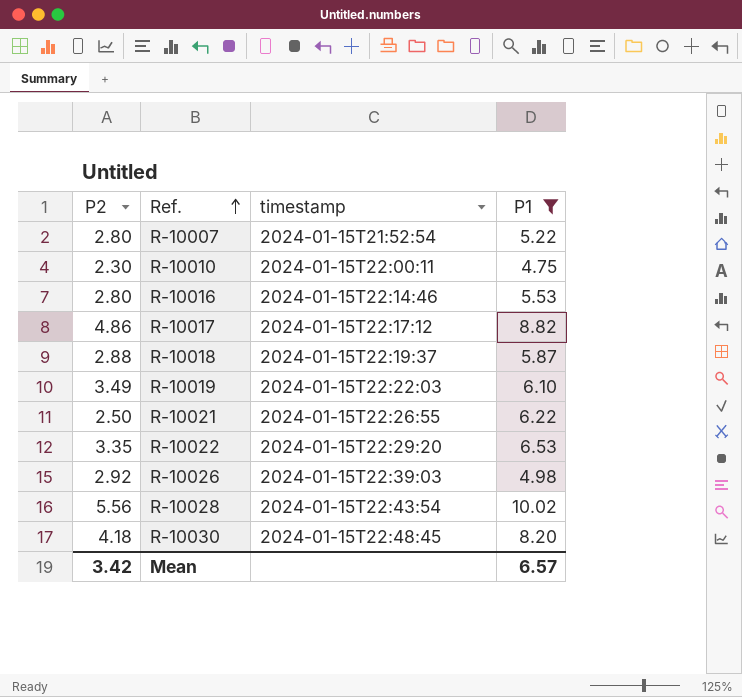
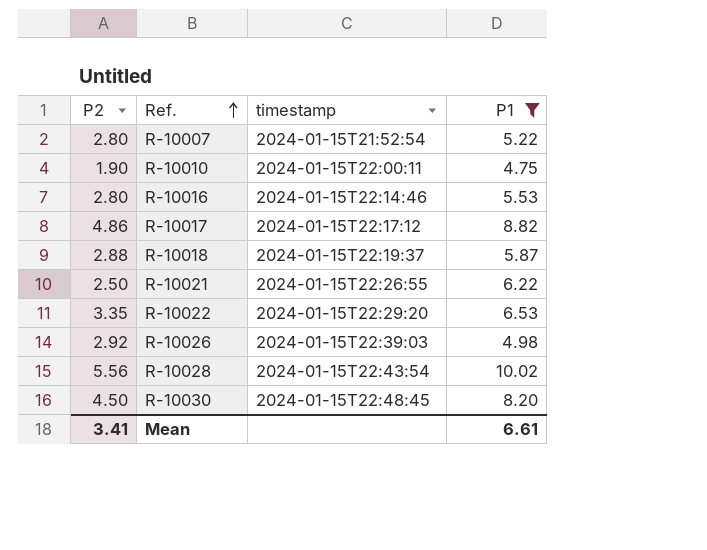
row R-10019: 3.49 | 2024-01-15T22:22:03 | 6.10 -> none
R-10010 | P2: 2.30 -> 1.90
R-10030 | P2: 4.18 -> 4.50
Mean | P2: 3.42 -> 3.41
Mean | P1: 6.57 -> 6.61

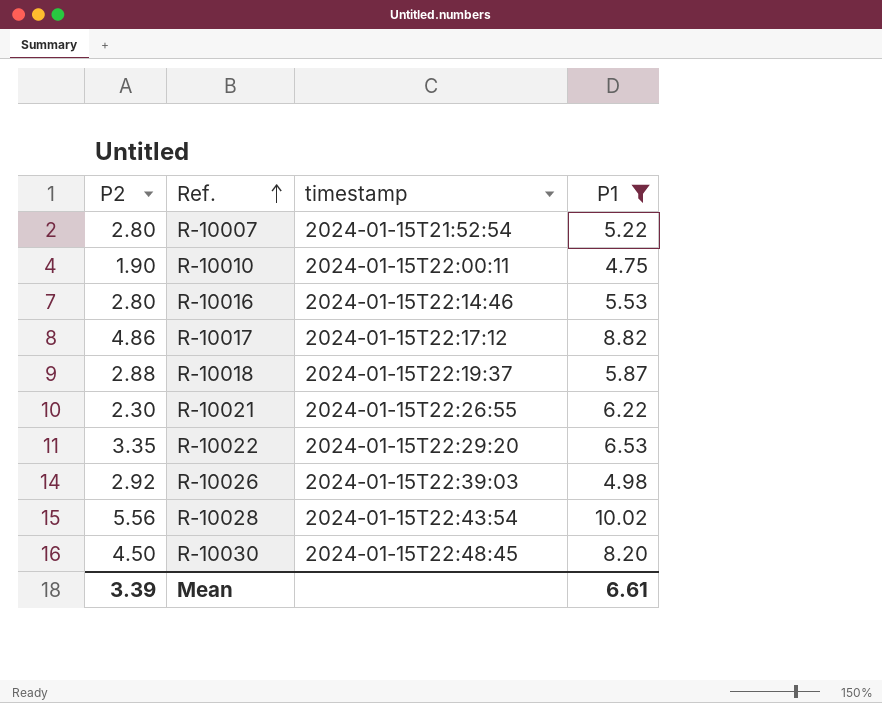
R-10021 | P2: 2.50 -> 2.30
Mean | P2: 3.41 -> 3.39

